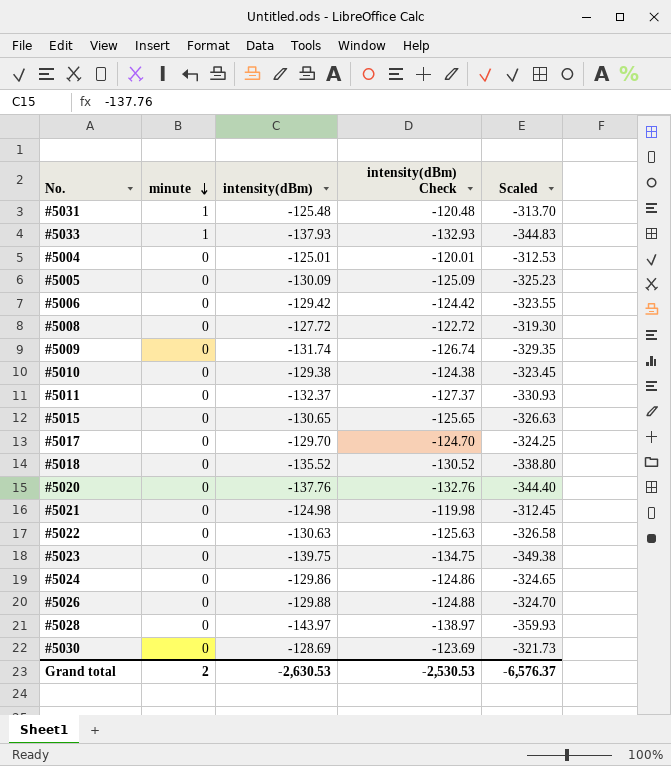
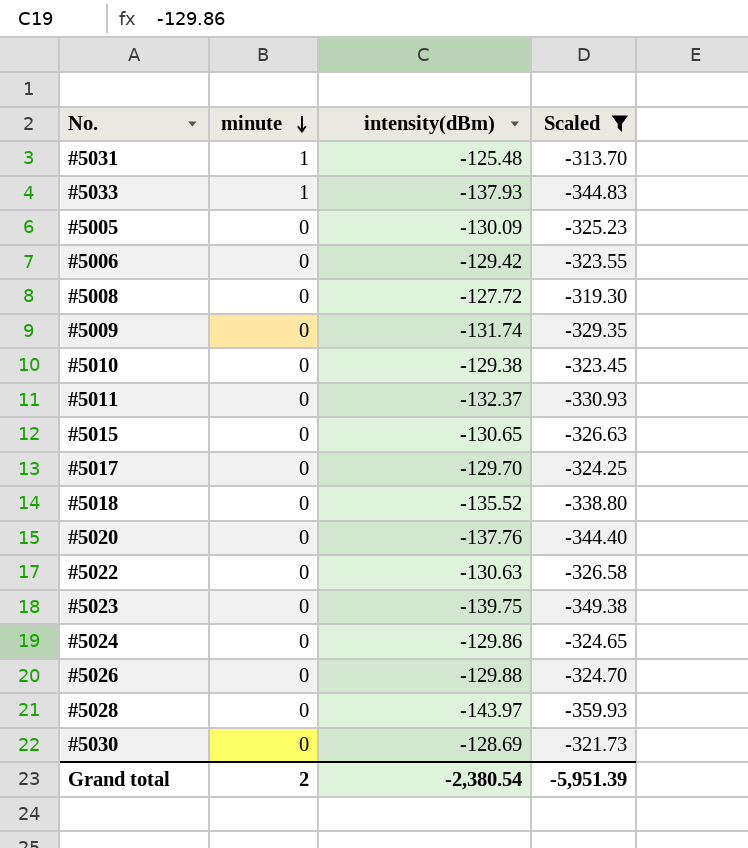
filter: none -> Scaled <= -313.70
column intensity(dBm) Check | formula: [intensity(dBm)] + 5 -> none
Grand total | intensity(dBm): -2,630.53 -> -2,380.54
Grand total | Scaled: -6,576.37 -> -5,951.39

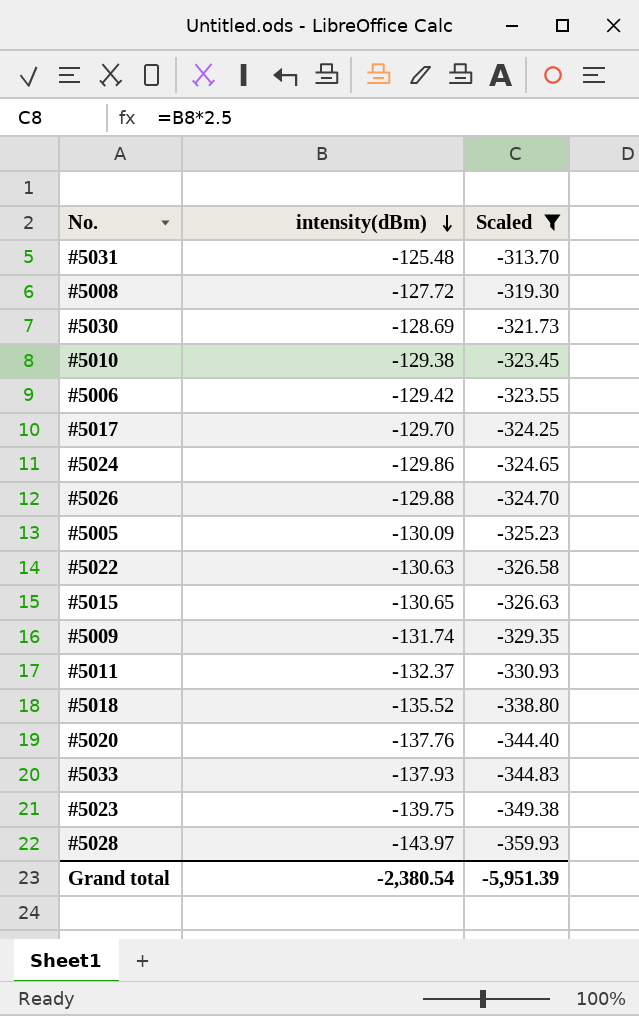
row order: minute descending -> intensity(dBm) descending
column minute | position: 2 -> none

